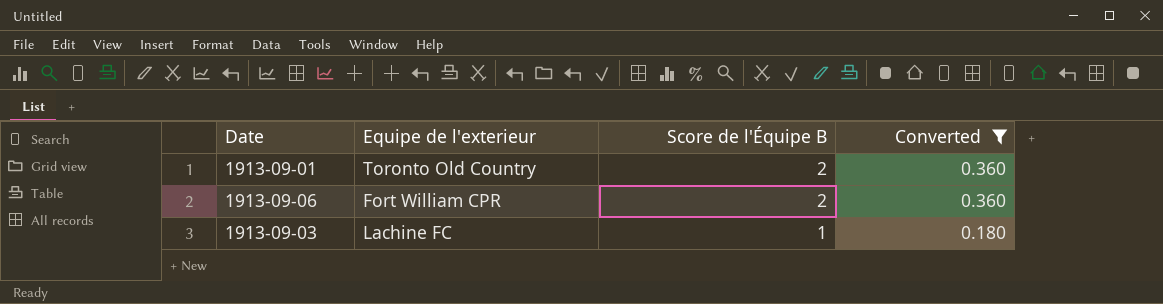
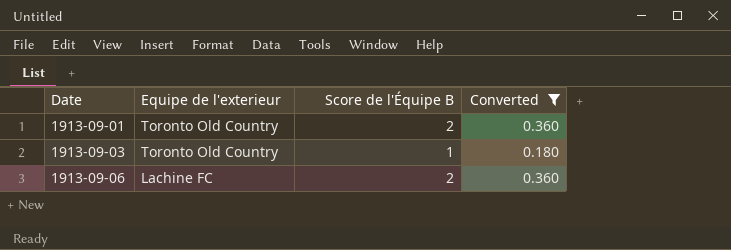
row order: Score de l'Équipe B descending -> Date ascending
1913-09-03 | Equipe de l'exterieur: Lachine FC -> Toronto Old Country
1913-09-06 | Equipe de l'exterieur: Fort William CPR -> Lachine FC

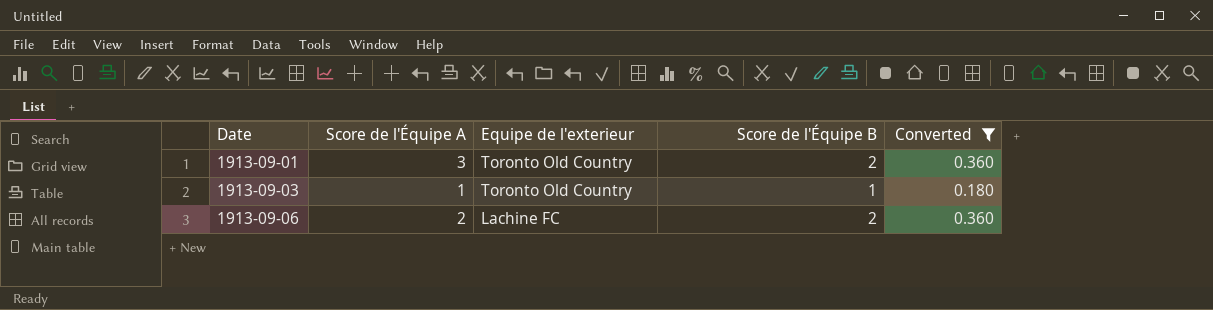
column Score de l'Équipe A | position: none -> 2

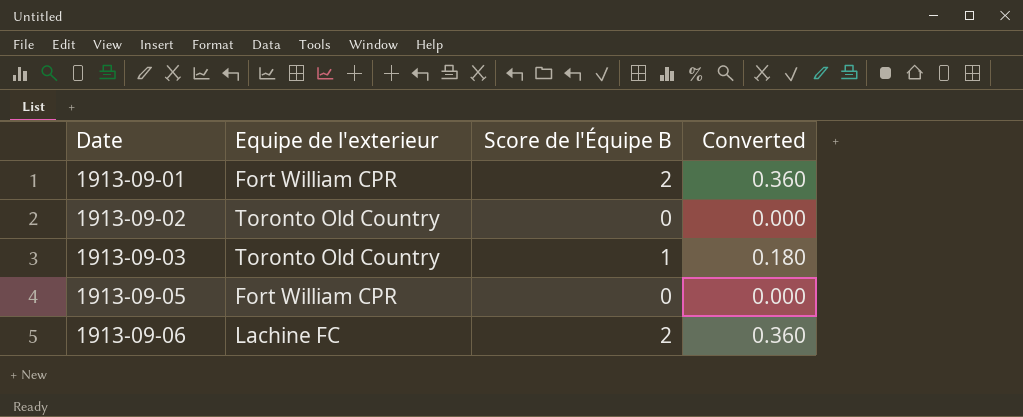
filter: Converted != 0.000 -> none
column Score de l'Équipe A | position: 2 -> none
1913-09-01 | Equipe de l'exterieur: Toronto Old Country -> Fort William CPR

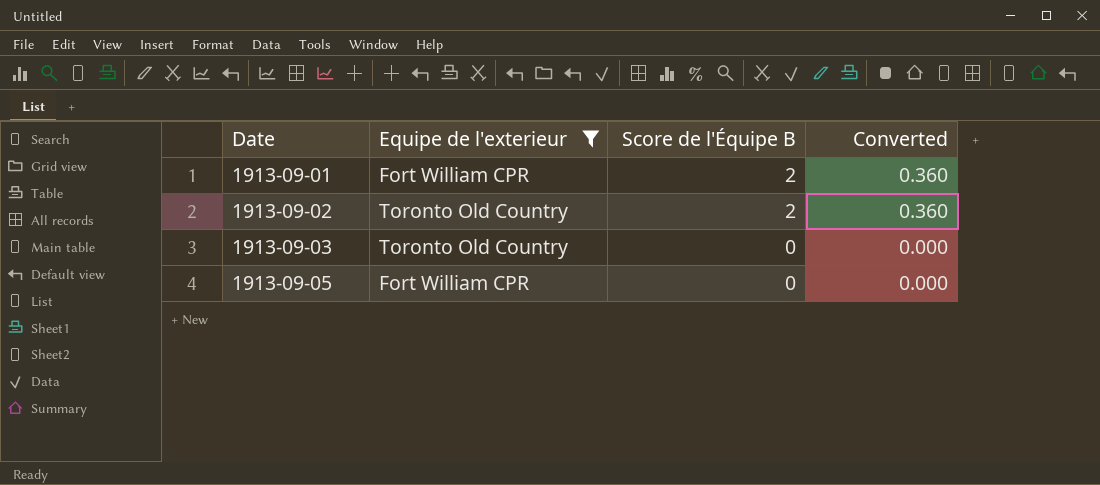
filter: none -> Equipe de l'exterieur != Lachine FC
1913-09-02 | Score de l'Équipe B: 0 -> 2
1913-09-02 | Converted: 0.000 -> 0.360
1913-09-03 | Score de l'Équipe B: 1 -> 0
1913-09-03 | Converted: 0.180 -> 0.000

